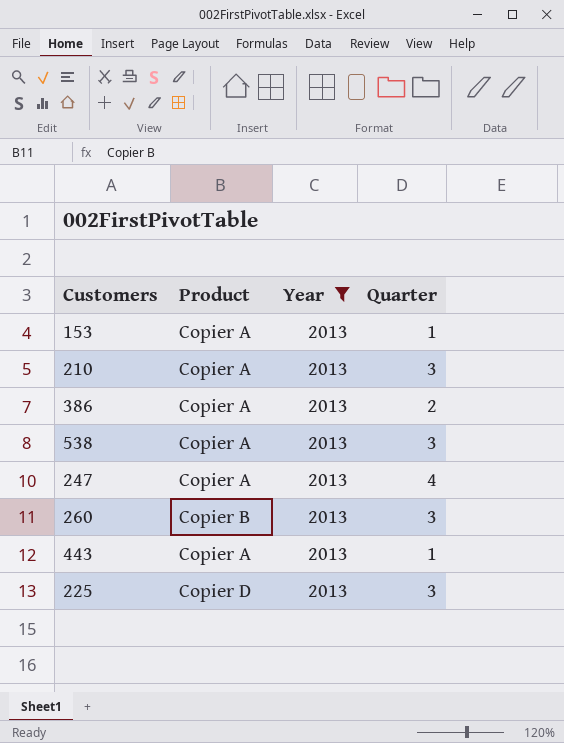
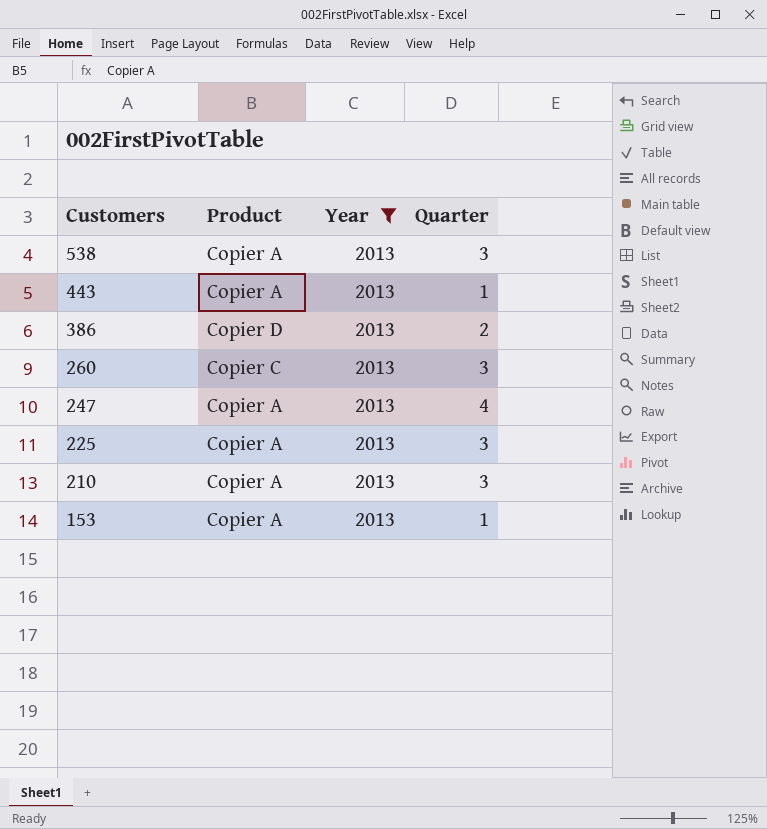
row order: none -> Customers descending
386 | Product: Copier A -> Copier D
260 | Product: Copier B -> Copier C
225 | Product: Copier D -> Copier A

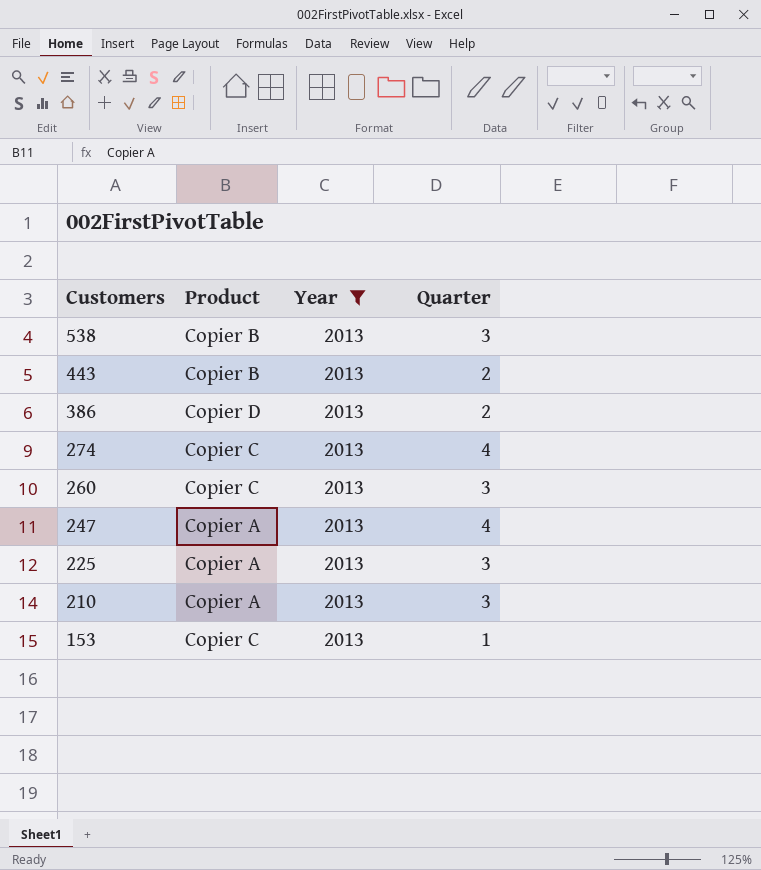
538 | Product: Copier A -> Copier B
443 | Product: Copier A -> Copier B
443 | Quarter: 1 -> 2
row 274: none -> Copier C | 2013 | 4
153 | Product: Copier A -> Copier C

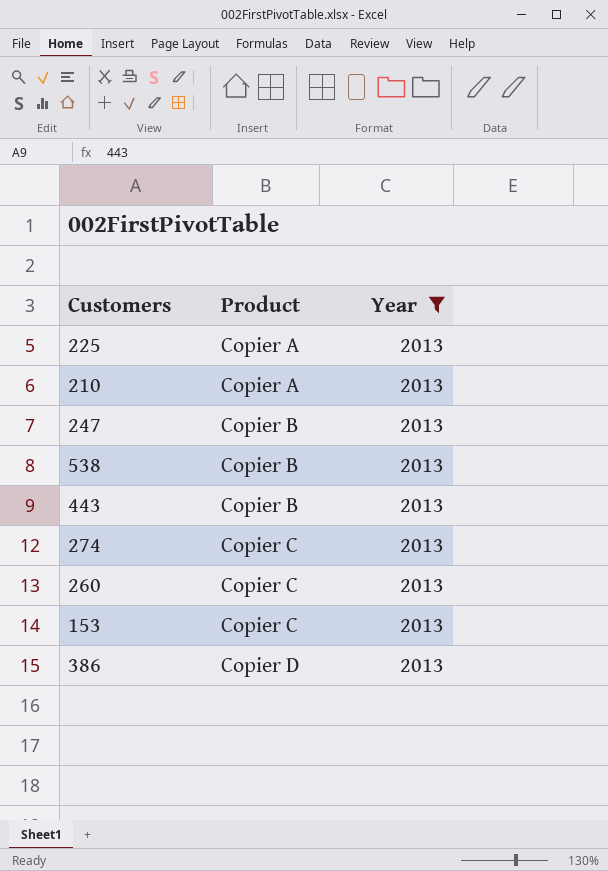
row order: Customers descending -> Product ascending
column Quarter | position: 4 -> none
247 | Product: Copier A -> Copier B

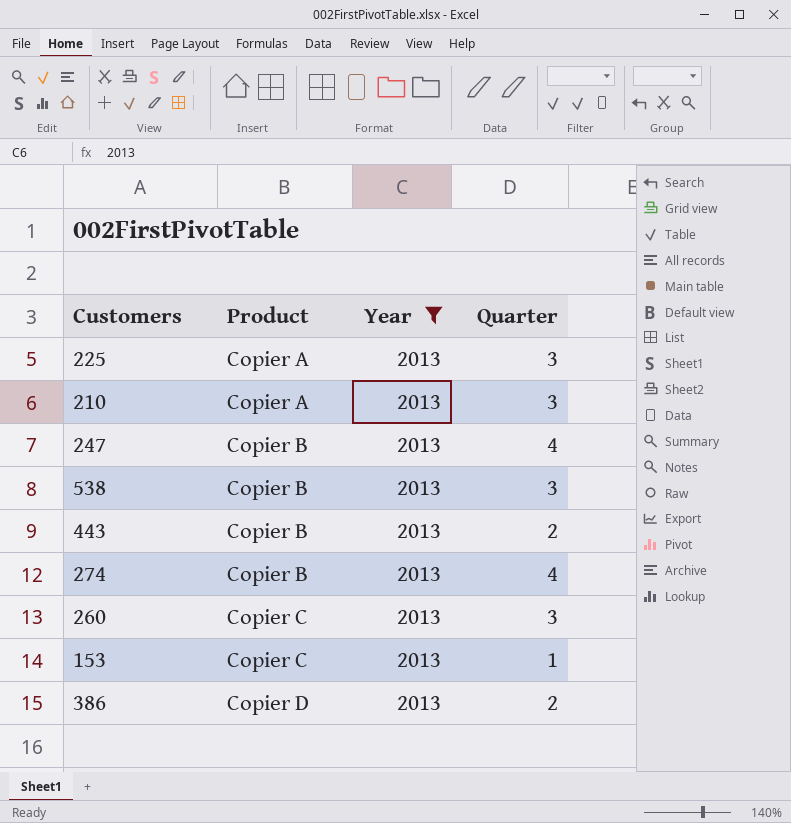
column Quarter | position: none -> 4
274 | Product: Copier C -> Copier B

